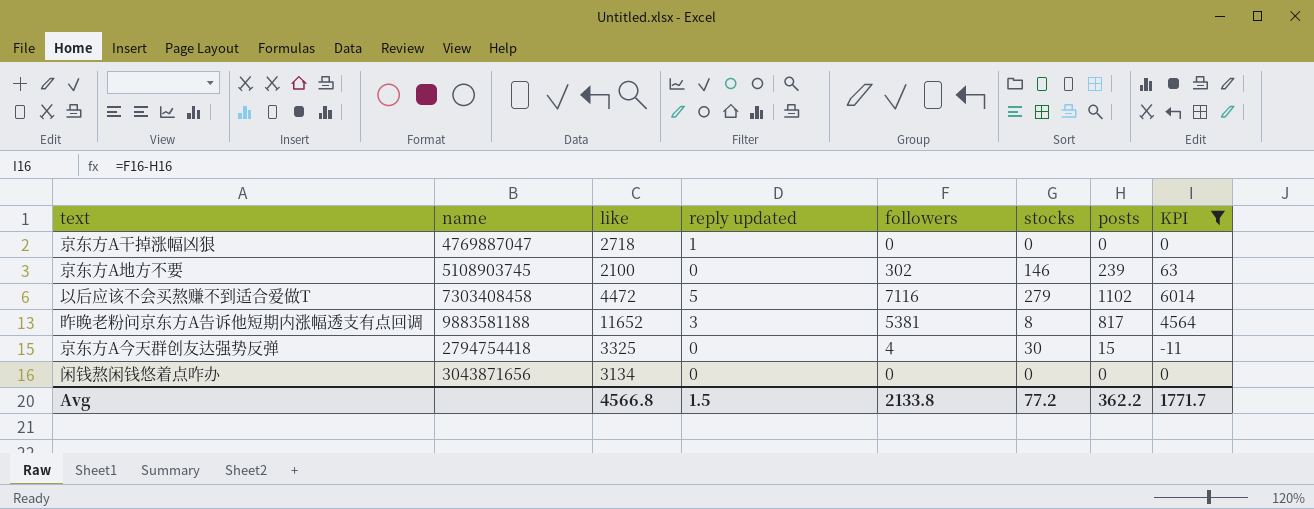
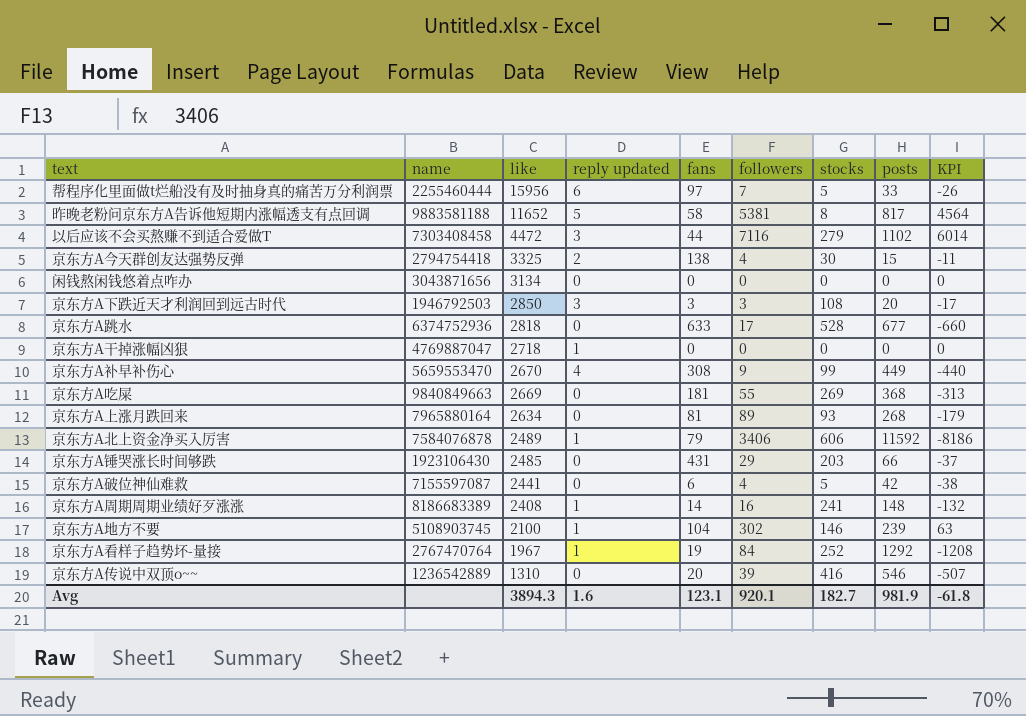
filter: KPI >= -11 -> none
row order: none -> like descending
column fans | position: none -> 5
昨晚老粉问京东方A告诉他短期内涨幅透支有点回调 | reply updated: 3 -> 5
以后应该不会买熬赚不到适合爱做T | reply updated: 5 -> 3
京东方A今天群创友达强势反弹 | reply updated: 0 -> 2
京东方A地方不要 | reply updated: 0 -> 1
Avg | like: 4566.8 -> 3894.3
Avg | reply updated: 1.5 -> 1.6
Avg | followers: 2133.8 -> 920.1
Avg | stocks: 77.2 -> 182.7
Avg | posts: 362.2 -> 981.9
Avg | KPI: 1771.7 -> -61.8

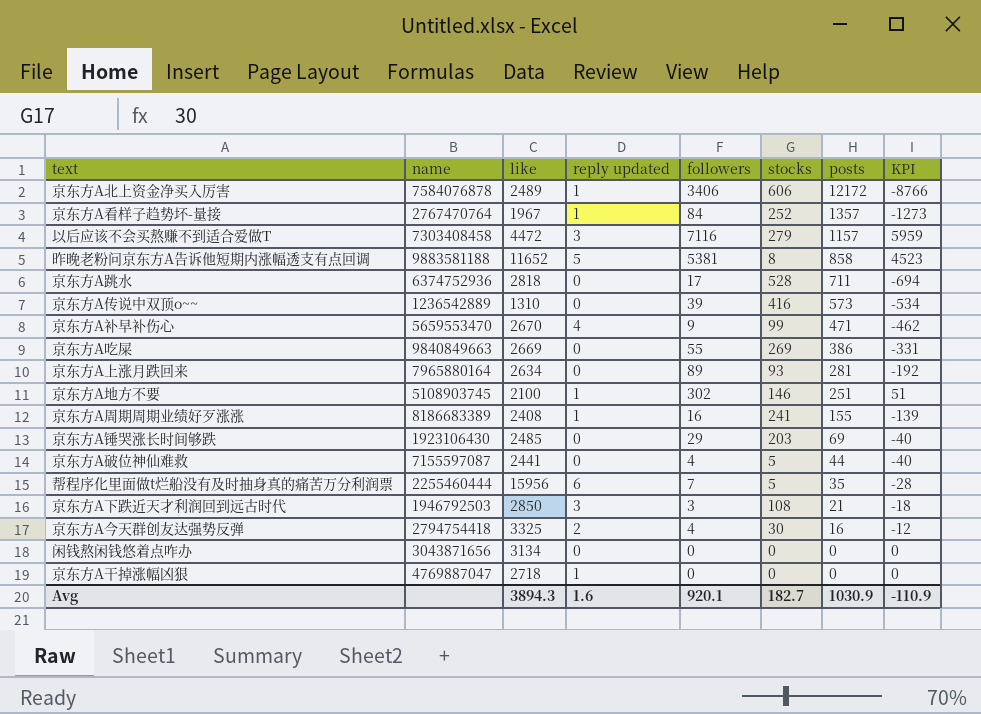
row order: like descending -> posts descending
column fans | position: 5 -> none
京东方A北上资金净买入厉害 | posts: 11592 -> 12172
京东方A北上资金净买入厉害 | KPI: -8186 -> -8766
京东方A看样子趋势坏-量接 | posts: 1292 -> 1357
京东方A看样子趋势坏-量接 | KPI: -1208 -> -1273
以后应该不会买熬赚不到适合爱做T | posts: 1102 -> 1157
以后应该不会买熬赚不到适合爱做T | KPI: 6014 -> 5959
昨晚老粉问京东方A告诉他短期内涨幅透支有点回调 | posts: 817 -> 858
昨晚老粉问京东方A告诉他短期内涨幅透支有点回调 | KPI: 4564 -> 4523
京东方A跳水 | posts: 677 -> 711
京东方A跳水 | KPI: -660 -> -694
京东方A传说中双顶o~~ | posts: 546 -> 573
京东方A传说中双顶o~~ | KPI: -507 -> -534
京东方A补早补伤心 | posts: 449 -> 471
京东方A补早补伤心 | KPI: -440 -> -462
京东方A吃屎 | posts: 368 -> 386
京东方A吃屎 | KPI: -313 -> -331
京东方A上涨月跌回来 | posts: 268 -> 281
京东方A上涨月跌回来 | KPI: -179 -> -192
京东方A地方不要 | posts: 239 -> 251
京东方A地方不要 | KPI: 63 -> 51
京东方A周期周期业绩好歹涨涨 | posts: 148 -> 155
京东方A周期周期业绩好歹涨涨 | KPI: -132 -> -139
京东方A锤哭涨长时间够跌 | posts: 66 -> 69
京东方A锤哭涨长时间够跌 | KPI: -37 -> -40
京东方A破位神仙难救 | posts: 42 -> 44
京东方A破位神仙难救 | KPI: -38 -> -40
帮程序化里面做t烂船没有及时抽身真的痛苦万分利润票 | posts: 33 -> 35
帮程序化里面做t烂船没有及时抽身真的痛苦万分利润票 | KPI: -26 -> -28
京东方A下跌近天才利润回到远古时代 | posts: 20 -> 21
京东方A下跌近天才利润回到远古时代 | KPI: -17 -> -18
京东方A今天群创友达强势反弹 | posts: 15 -> 16
京东方A今天群创友达强势反弹 | KPI: -11 -> -12
Avg | posts: 981.9 -> 1030.9
Avg | KPI: -61.8 -> -110.9

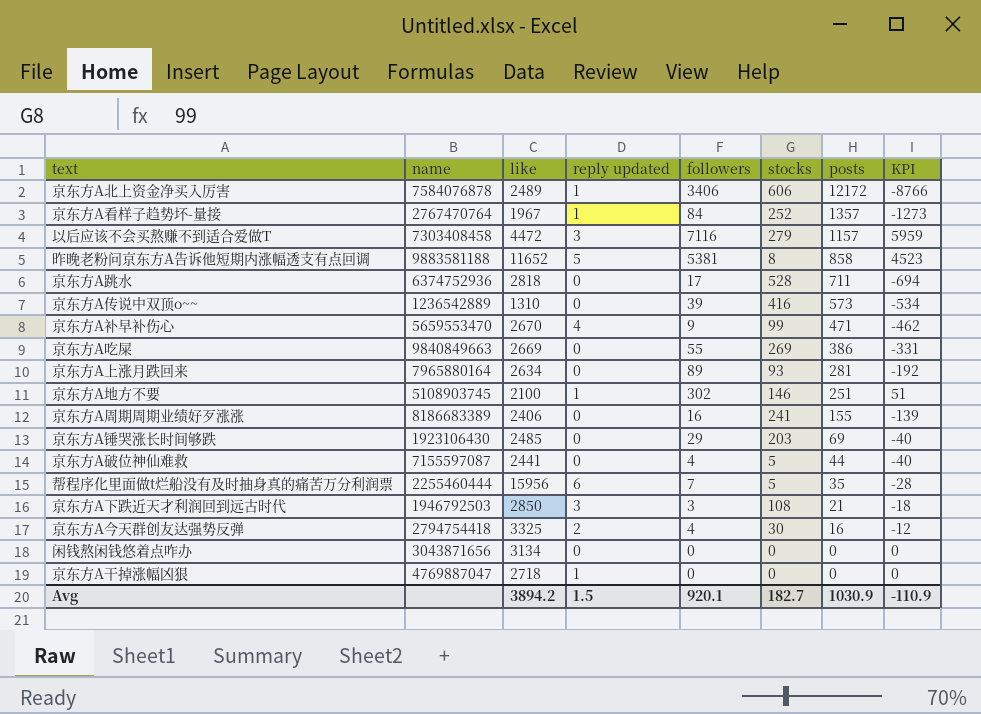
京东方A周期周期业绩好歹涨涨 | like: 2408 -> 2406
京东方A周期周期业绩好歹涨涨 | reply updated: 1 -> 0
Avg | like: 3894.3 -> 3894.2
Avg | reply updated: 1.6 -> 1.5

